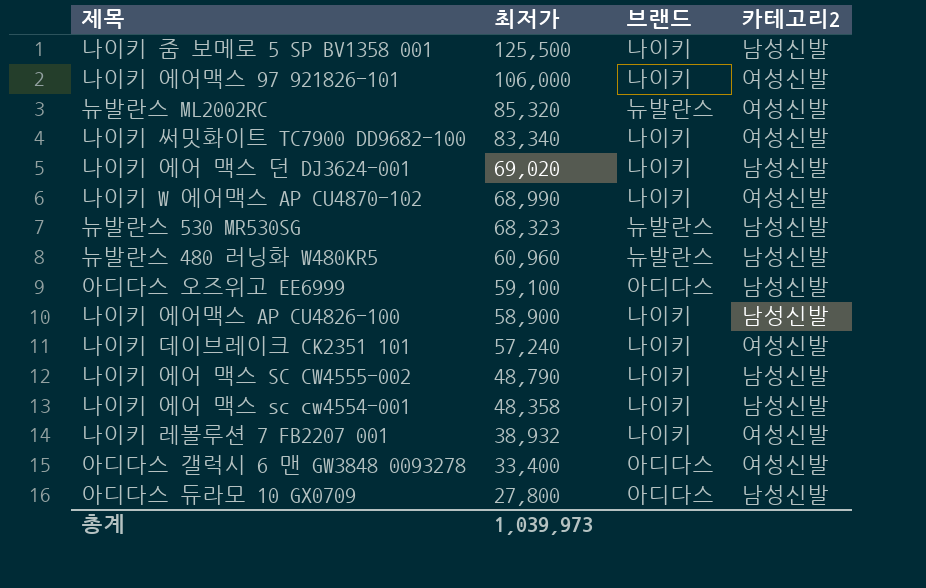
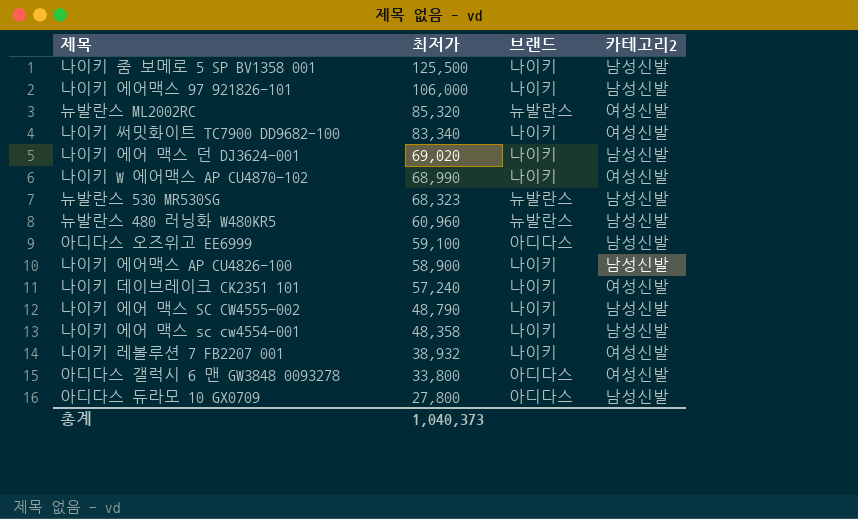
나이키 에어맥스 97 921826-101 | 카테고리2: 여성신발 -> 남성신발
아디다스 갤럭시 6 맨 GW3848 0093278 | 최저가: 33,400 -> 33,800
총계 | 최저가: 1,039,973 -> 1,040,373

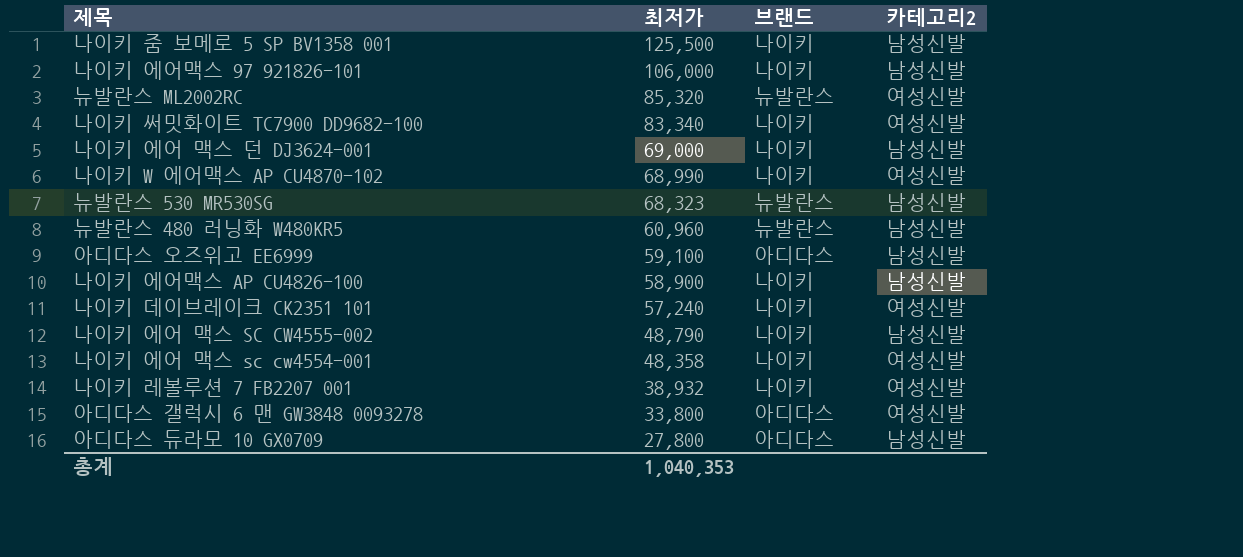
나이키 에어 맥스 던 DJ3624-001 | 최저가: 69,020 -> 69,000
나이키 에어 맥스 sc cw4554-001 | 카테고리2: 남성신발 -> 여성신발
총계 | 최저가: 1,040,373 -> 1,040,353

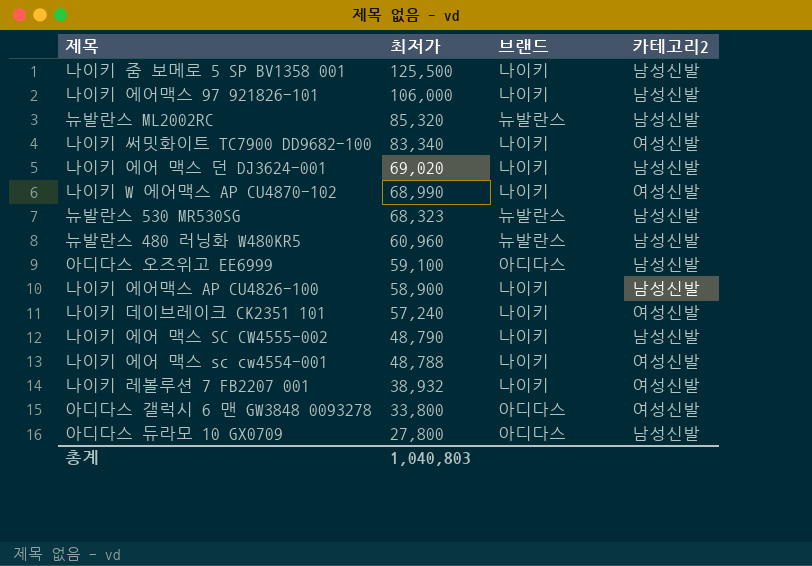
뉴발란스 ML2002RC | 카테고리2: 여성신발 -> 남성신발
나이키 에어 맥스 던 DJ3624-001 | 최저가: 69,000 -> 69,020
나이키 에어 맥스 sc cw4554-001 | 최저가: 48,358 -> 48,788
총계 | 최저가: 1,040,353 -> 1,040,803

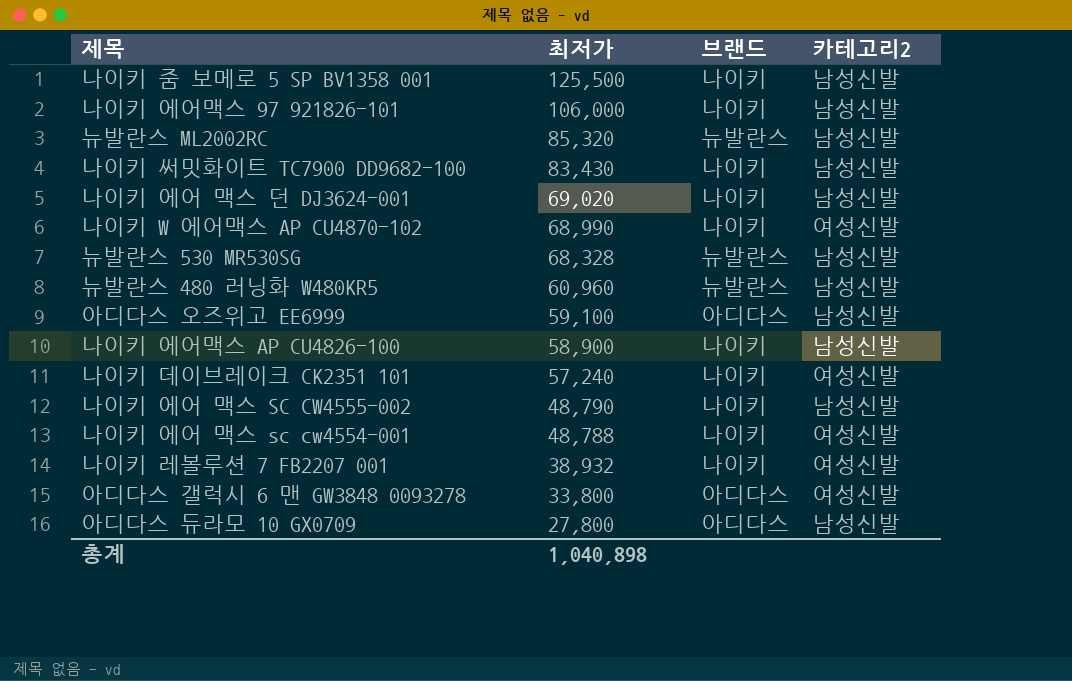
나이키 써밋화이트 TC7900 DD9682-100 | 최저가: 83,340 -> 83,430
나이키 써밋화이트 TC7900 DD9682-100 | 카테고리2: 여성신발 -> 남성신발
뉴발란스 530 MR530SG | 최저가: 68,323 -> 68,328
총계 | 최저가: 1,040,803 -> 1,040,898

